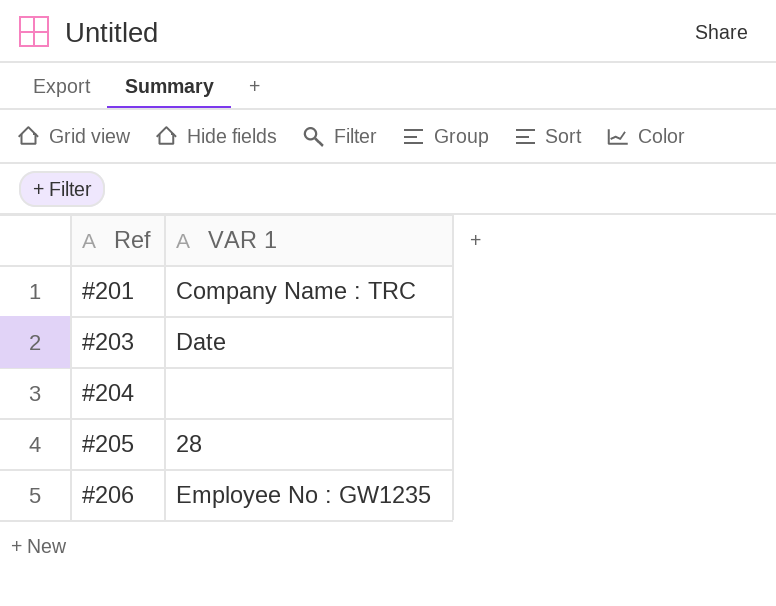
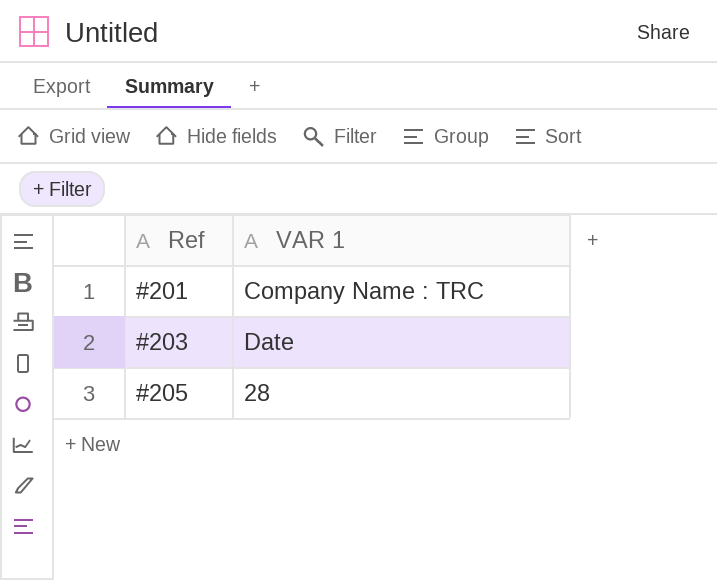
row #204: none -> none
row #206: Employee No : GW1235 -> none

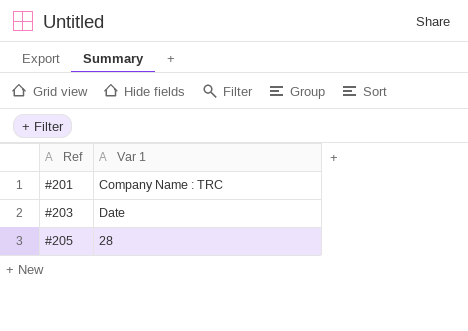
column name: VAR 1 -> Var 1

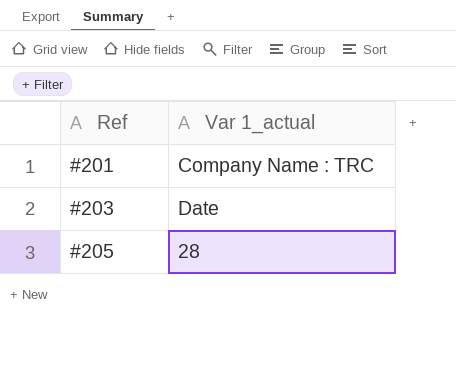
column name: Var 1 -> Var 1_actual

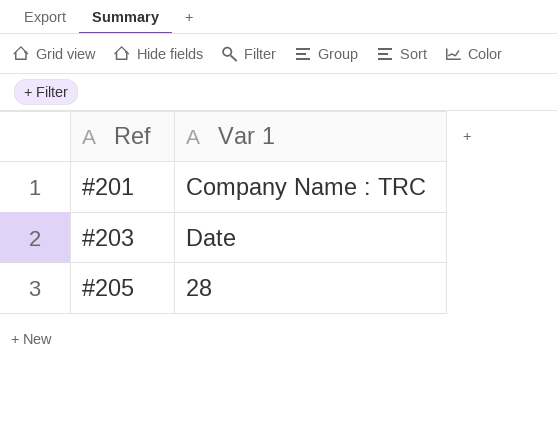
column name: Var 1_actual -> Var 1

